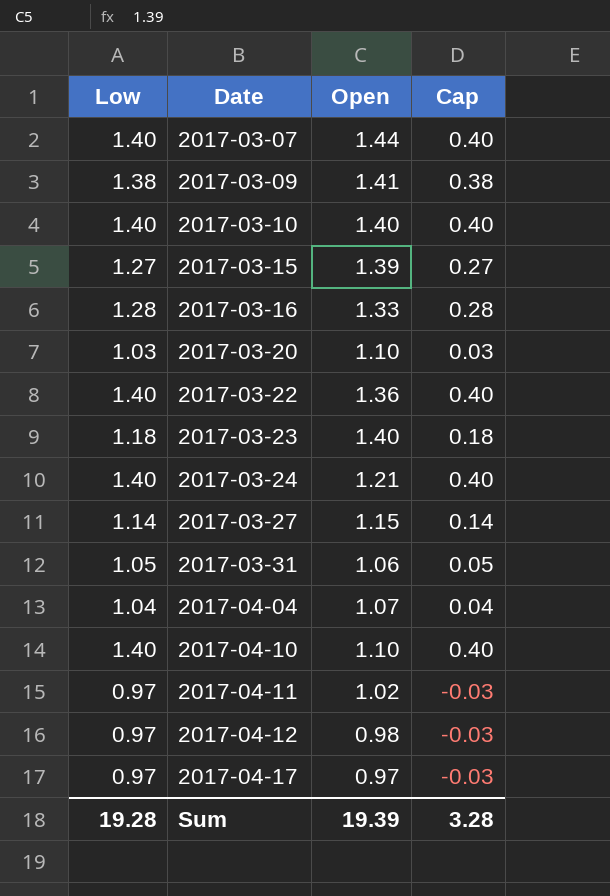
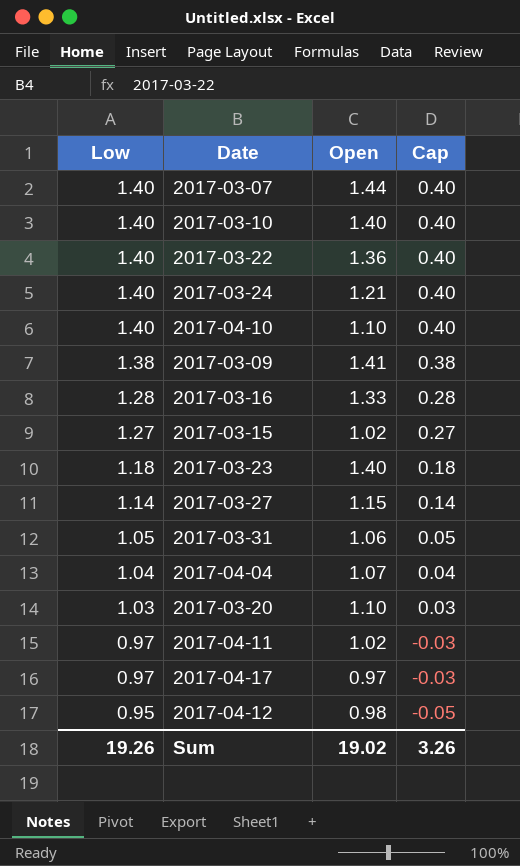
row order: Date ascending -> Low descending
2017-03-15 | Open: 1.39 -> 1.02
2017-04-12 | Low: 0.97 -> 0.95
2017-04-12 | Cap: -0.03 -> -0.05
Sum | Low: 19.28 -> 19.26
Sum | Open: 19.39 -> 19.02
Sum | Cap: 3.28 -> 3.26

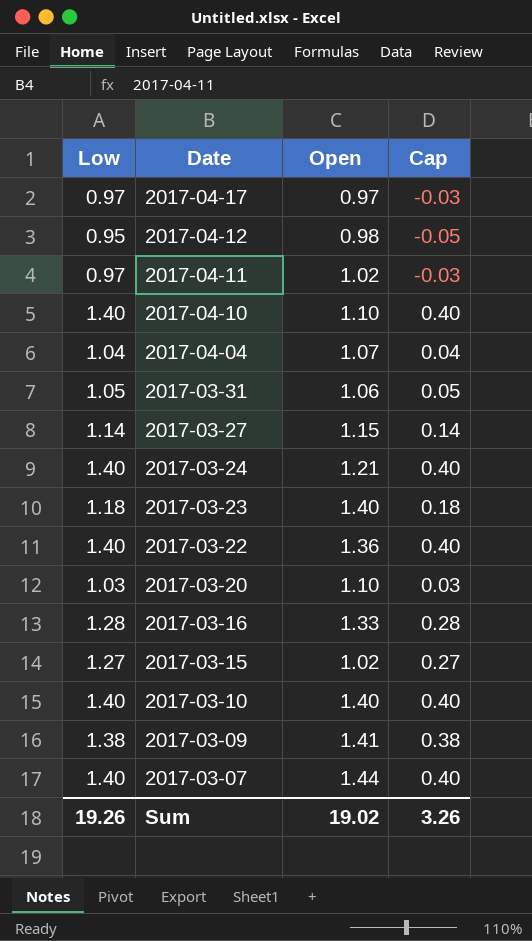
row order: Low descending -> Date descending

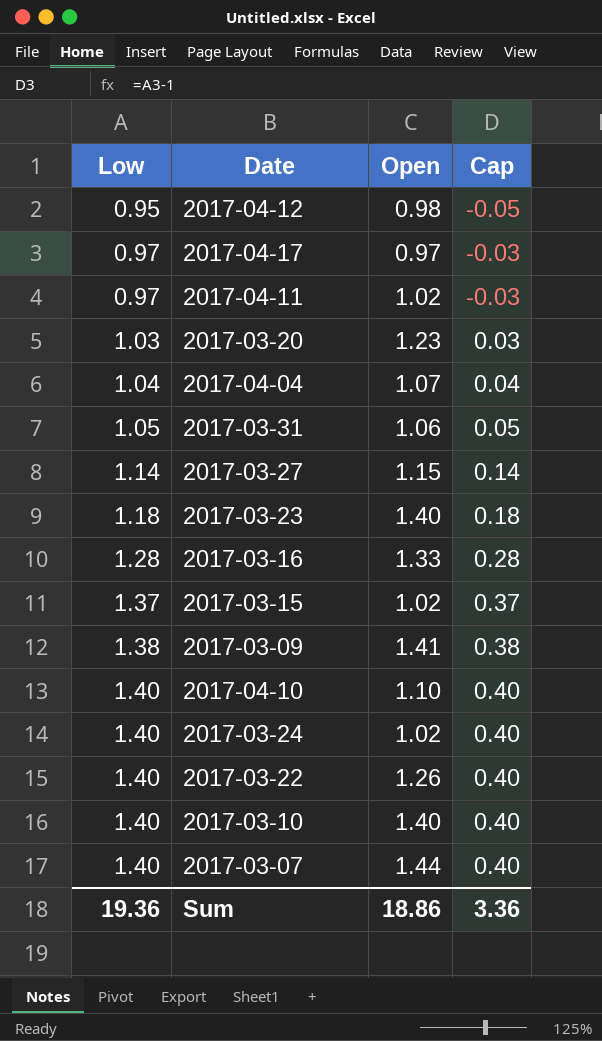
row order: Date descending -> Low ascending
2017-03-20 | Open: 1.10 -> 1.23
2017-03-15 | Low: 1.27 -> 1.37
2017-03-15 | Cap: 0.27 -> 0.37
2017-03-24 | Open: 1.21 -> 1.02
2017-03-22 | Open: 1.36 -> 1.26
Sum | Low: 19.26 -> 19.36
Sum | Open: 19.02 -> 18.86
Sum | Cap: 3.26 -> 3.36

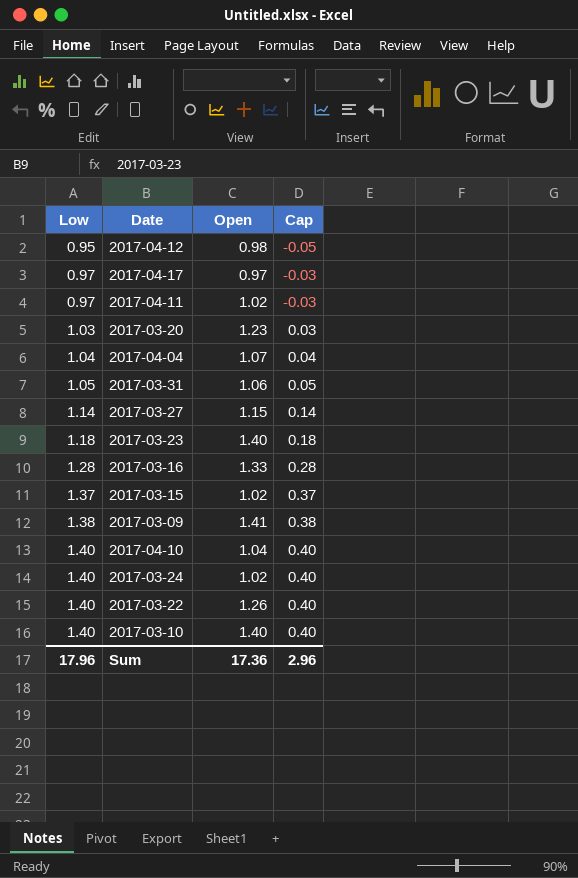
row 2017-03-07: 1.40 | 1.44 | 0.40 -> none
2017-04-10 | Open: 1.10 -> 1.04
Sum | Low: 19.36 -> 17.96
Sum | Open: 18.86 -> 17.36
Sum | Cap: 3.36 -> 2.96

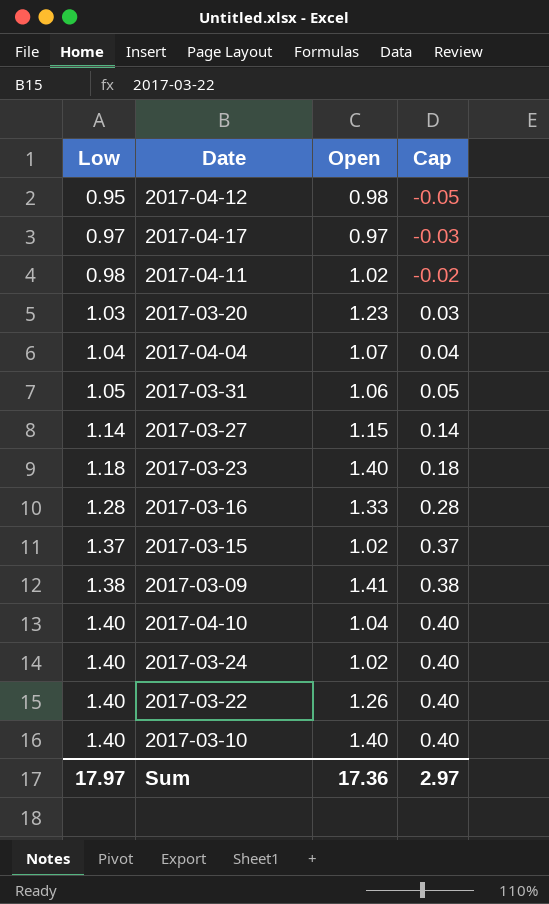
2017-04-11 | Low: 0.97 -> 0.98
2017-04-11 | Cap: -0.03 -> -0.02
Sum | Low: 17.96 -> 17.97
Sum | Cap: 2.96 -> 2.97

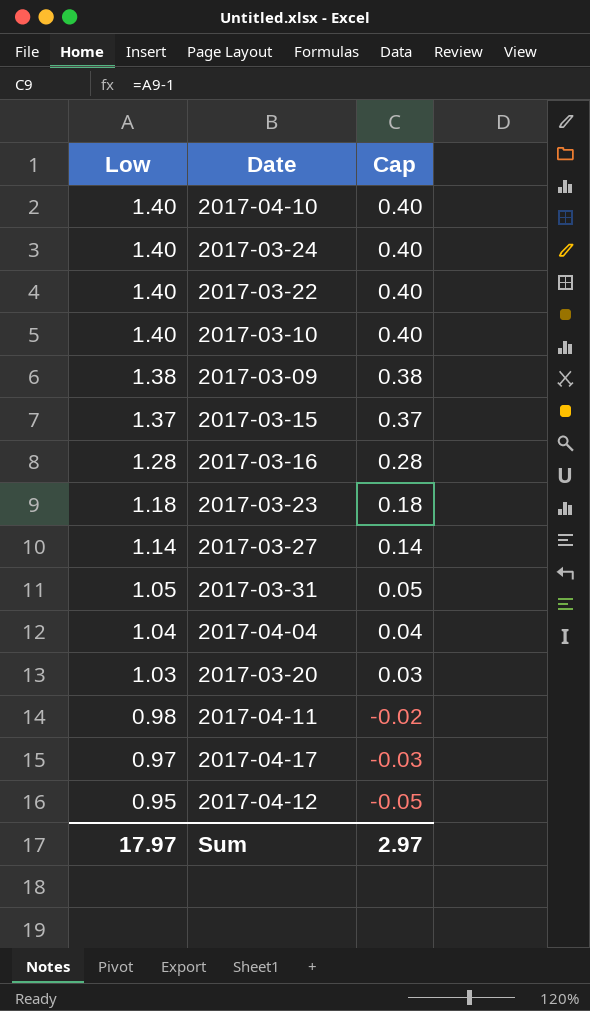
row order: Low ascending -> Low descending
column Open | position: 3 -> none

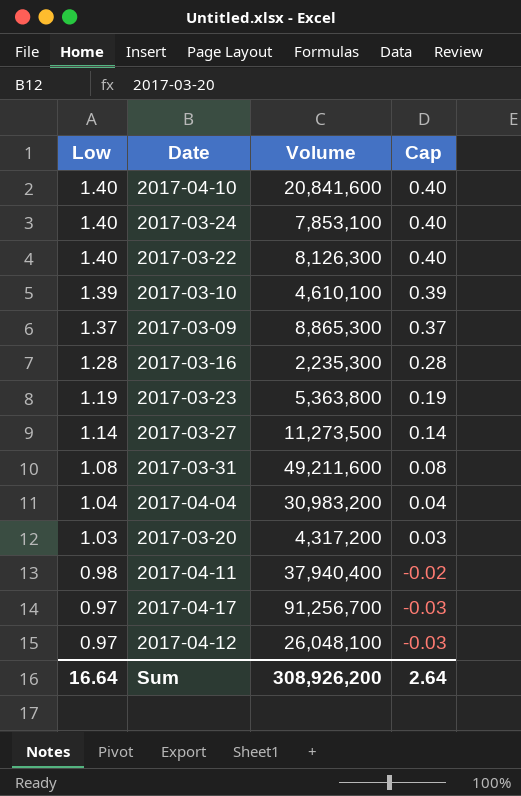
column Volume | position: none -> 3
row 2017-03-15: 1.37 | 0.37 -> none
2017-03-10 | Low: 1.40 -> 1.39
2017-03-10 | Cap: 0.40 -> 0.39
2017-03-09 | Low: 1.38 -> 1.37
2017-03-09 | Cap: 0.38 -> 0.37
2017-03-23 | Low: 1.18 -> 1.19
2017-03-23 | Cap: 0.18 -> 0.19
2017-03-31 | Low: 1.05 -> 1.08
2017-03-31 | Cap: 0.05 -> 0.08
2017-04-12 | Low: 0.95 -> 0.97
2017-04-12 | Cap: -0.05 -> -0.03
Sum | Low: 17.97 -> 16.64
Sum | Cap: 2.97 -> 2.64

